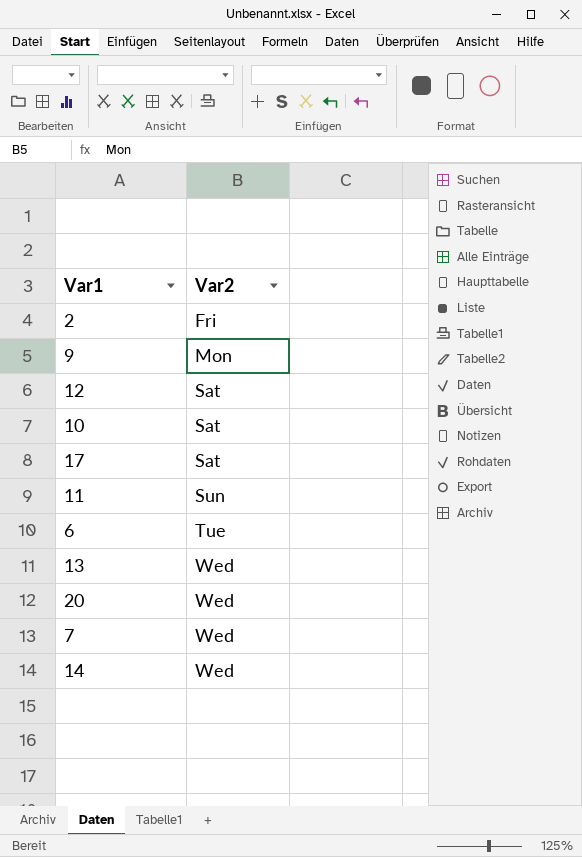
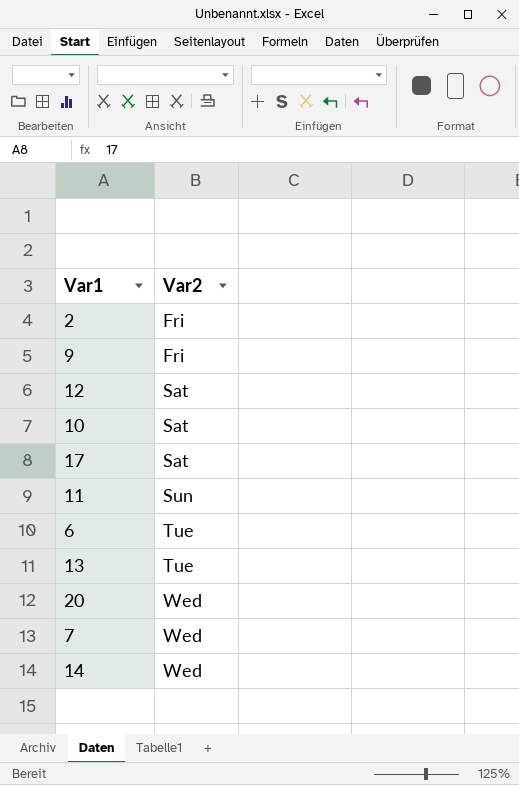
9 | Var2: Mon -> Fri
13 | Var2: Wed -> Tue

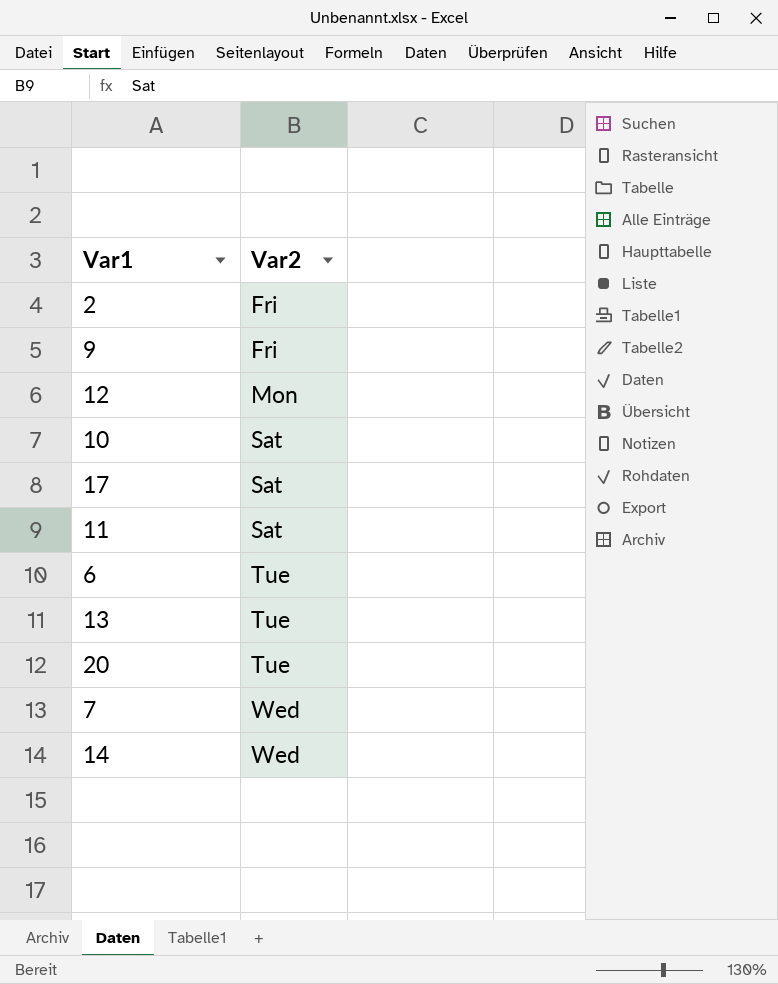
12 | Var2: Sat -> Mon
11 | Var2: Sun -> Sat
20 | Var2: Wed -> Tue

